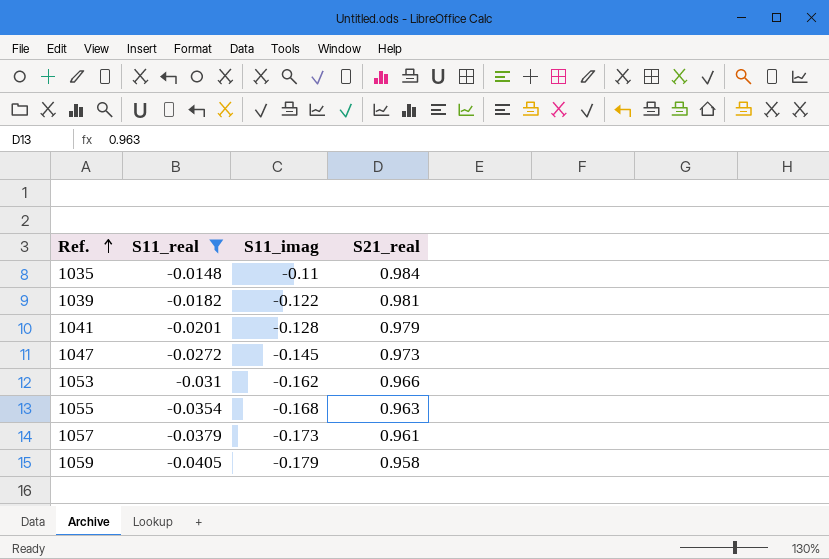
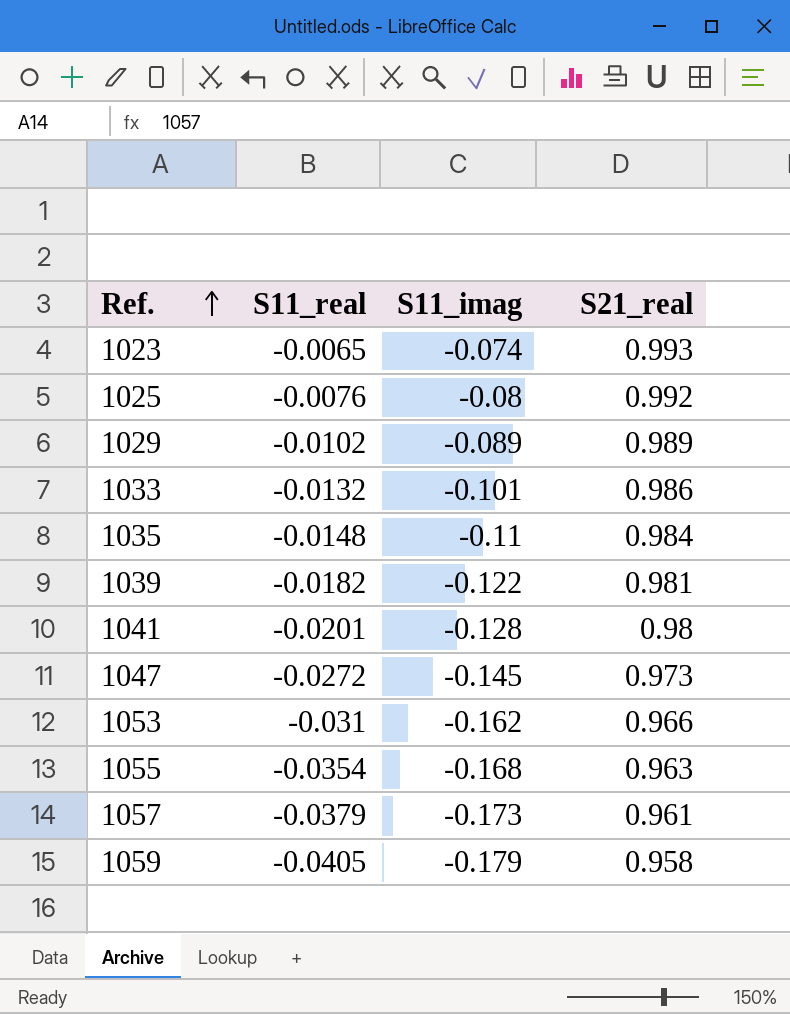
filter: S11_real <= -0.0148 -> none
1041 | S21_real: 0.979 -> 0.98

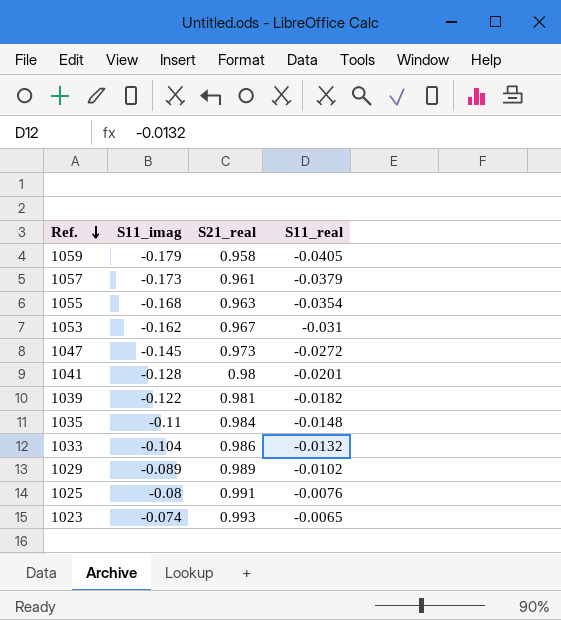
row order: Ref. ascending -> Ref. descending
column S11_real | position: 2 -> 4
1053 | S21_real: 0.966 -> 0.967
1033 | S11_imag: -0.101 -> -0.104
1025 | S21_real: 0.992 -> 0.991

